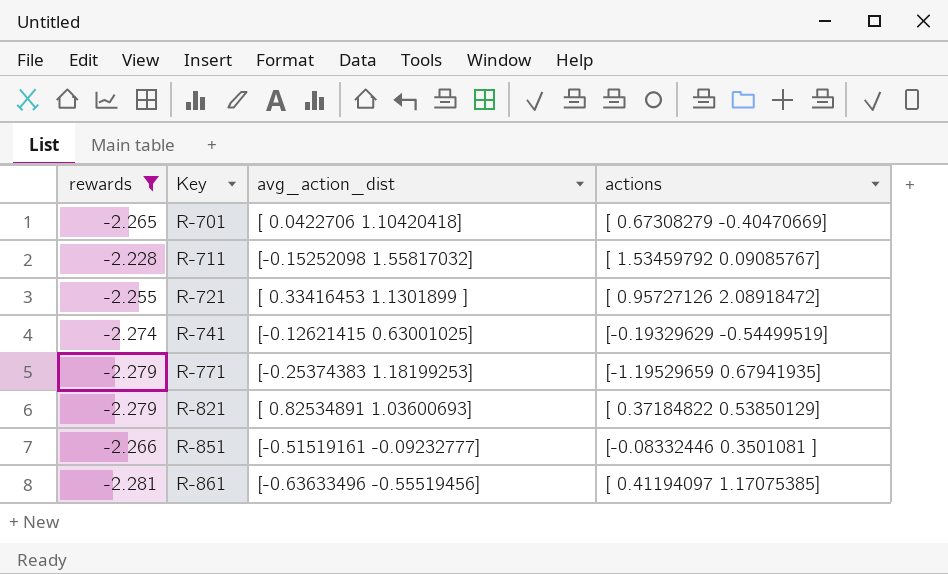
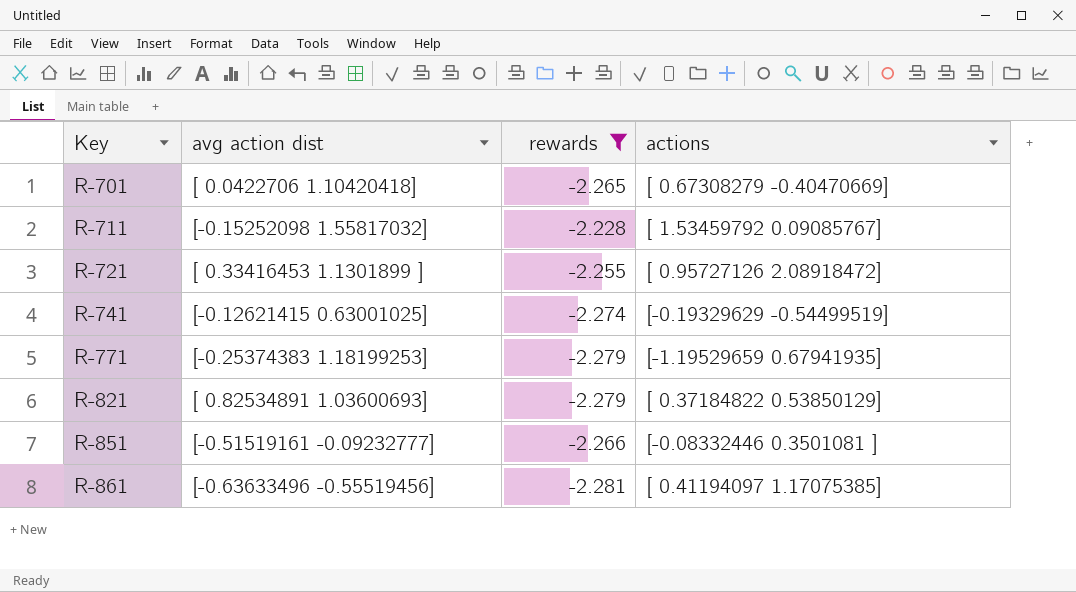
column name: avg_action_dist -> avg action dist
column rewards | position: 1 -> 3

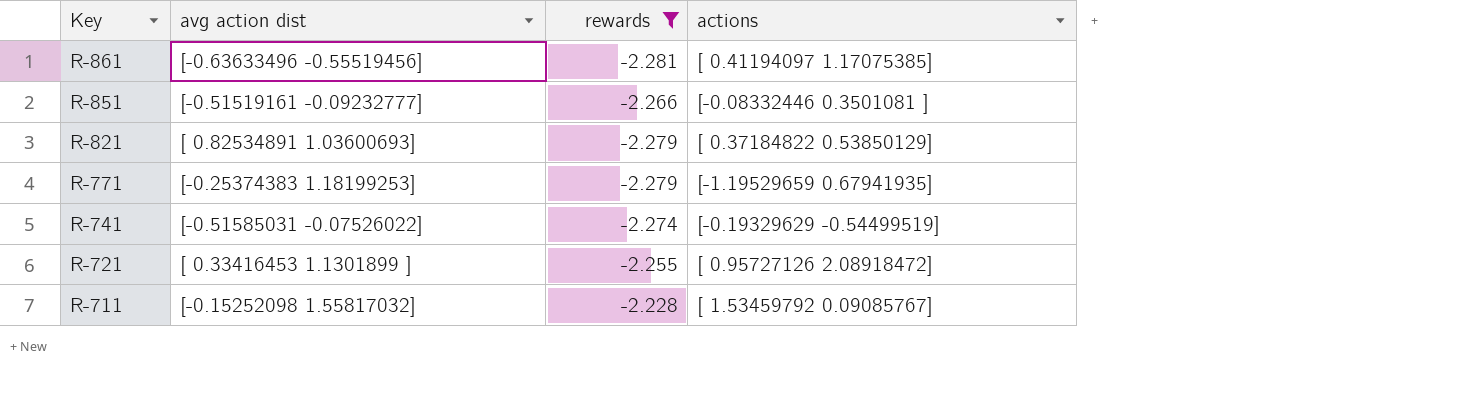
row order: Key ascending -> Key descending
row R-701: [ 0.0422706 1.10420418] | -2.265 | [ 0.67308279 -0.40470669] -> none
R-741 | avg action dist: [-0.12621415 0.63001025] -> [-0.51585031 -0.07526022]

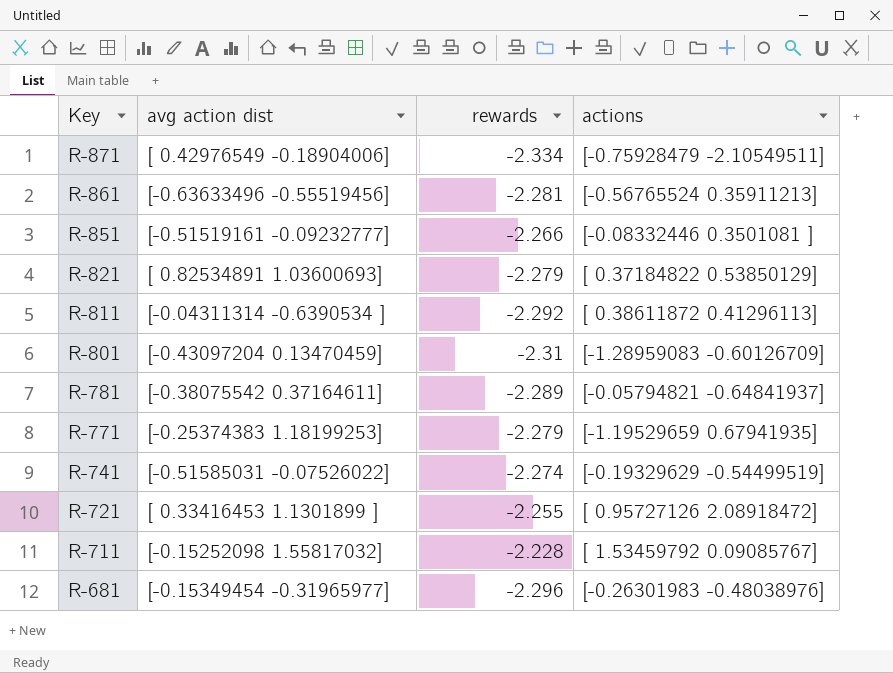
filter: rewards >= -2.281 -> none
R-861 | actions: [ 0.41194097 1.17075385] -> [-0.56765524 0.35911213]

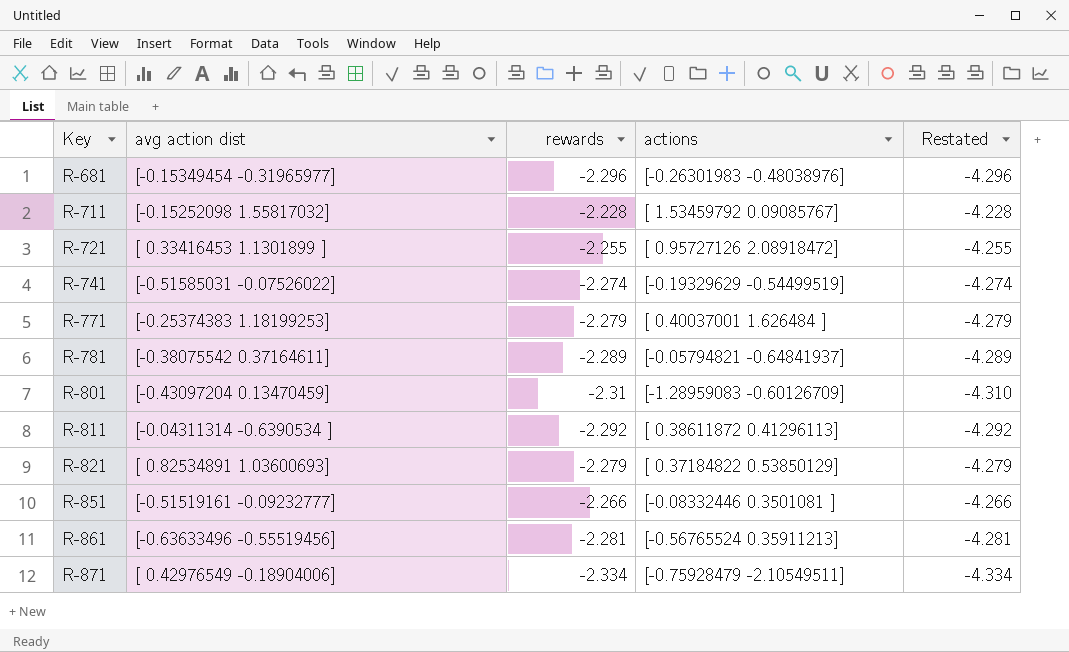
row order: Key descending -> Key ascending
column Restated | formula: none -> [rewards] - 2
R-771 | actions: [-1.19529659 0.67941935] -> [ 0.40037001 1.626484 ]

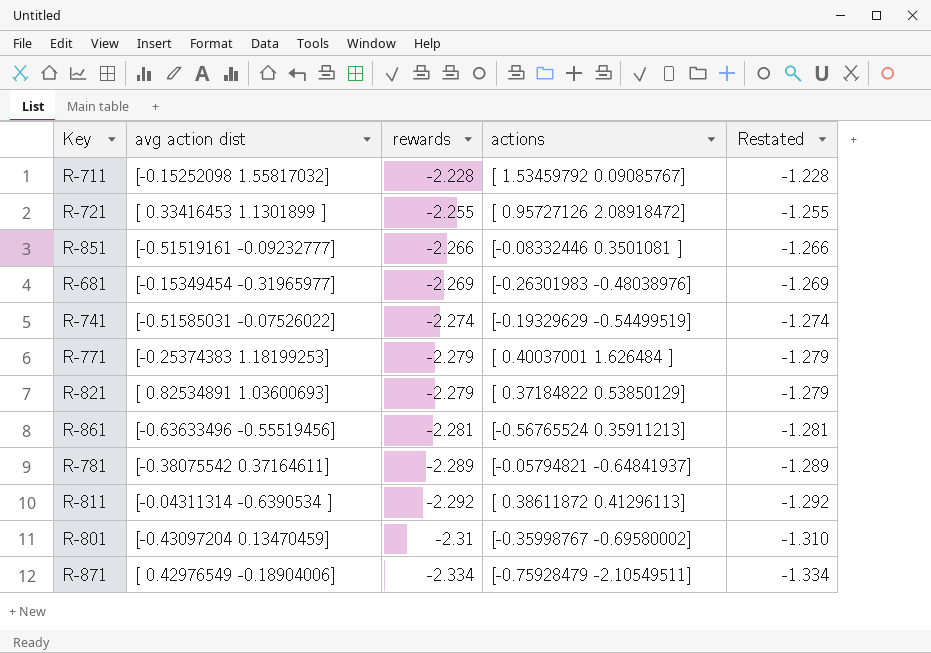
row order: Key ascending -> rewards descending
column Restated | formula: [rewards] - 2 -> [rewards] + 1
R-681 | rewards: -2.296 -> -2.269
R-801 | actions: [-1.28959083 -0.60126709] -> [-0.35998767 -0.69580002]

